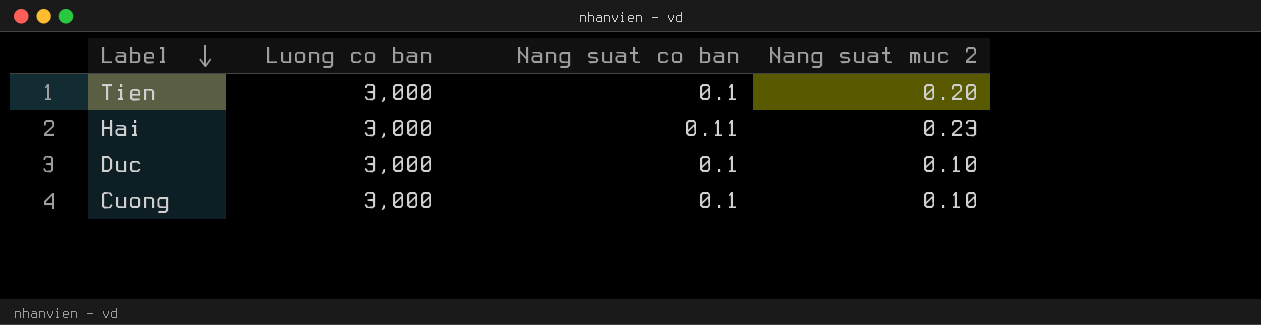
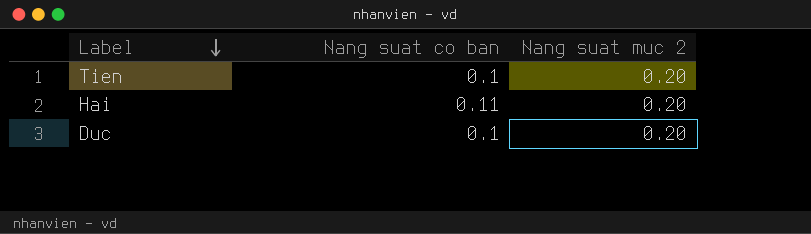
column Luong co ban | position: 2 -> none
row Cuong: 3,000 | 0.1 | 0.10 -> none
Hai | Nang suat muc 2: 0.23 -> 0.20
Duc | Nang suat muc 2: 0.10 -> 0.20

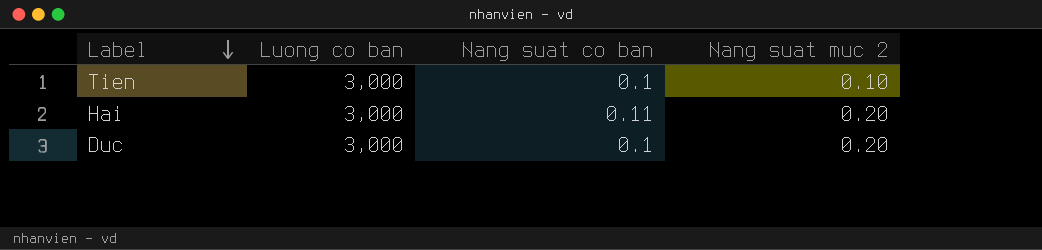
column Luong co ban | position: none -> 2
Tien | Nang suat muc 2: 0.20 -> 0.10

